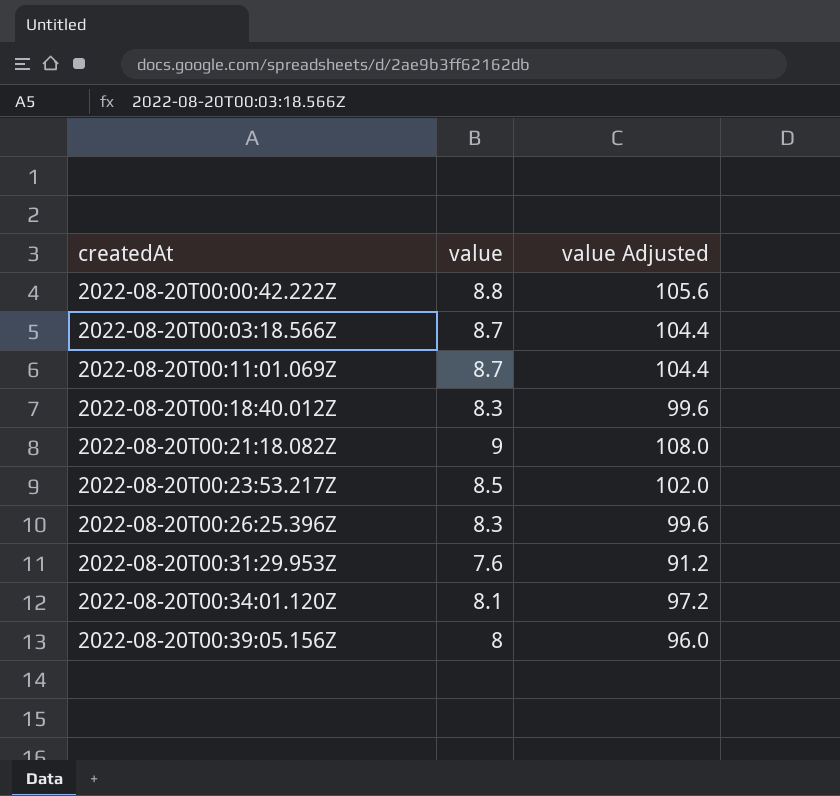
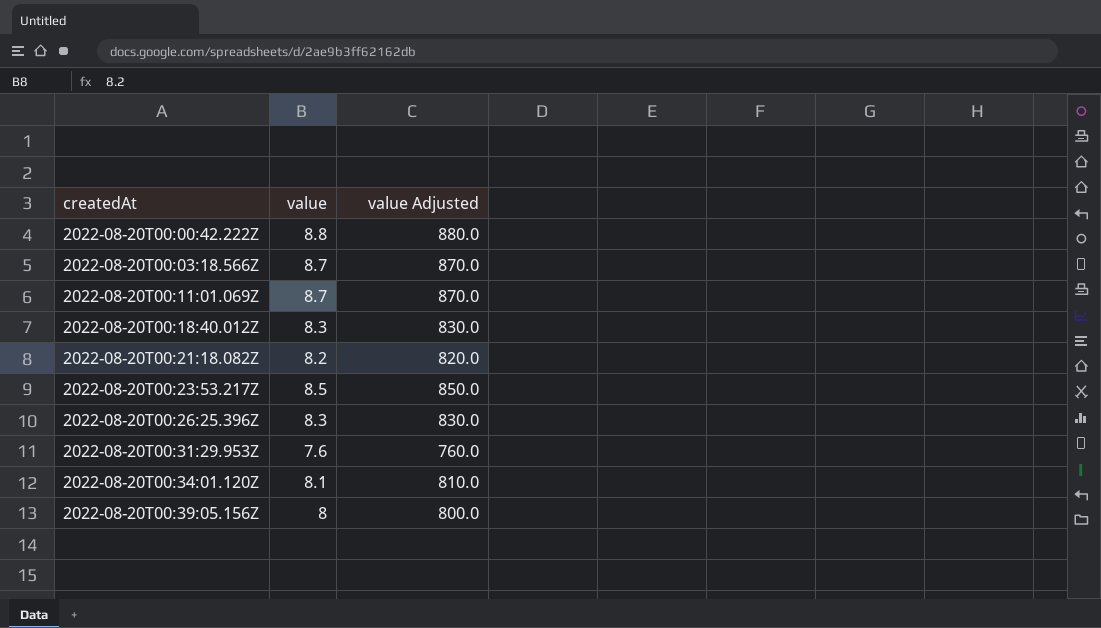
column value Adjusted | formula: [value] * 12 -> [value] * 100
2022-08-20T00:21:18.082Z | value: 9 -> 8.2

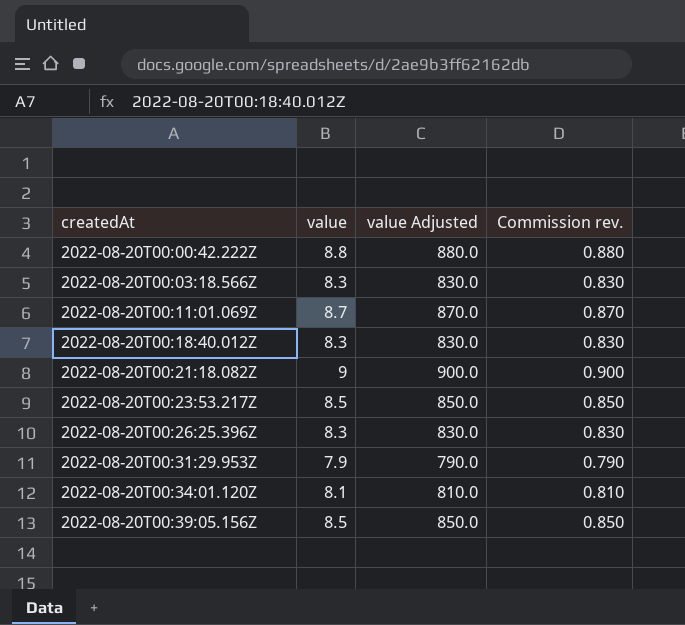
column Commission rev. | formula: none -> [value] * 0.1
2022-08-20T00:03:18.566Z | value: 8.7 -> 8.3
2022-08-20T00:03:18.566Z | value Adjusted: 870.0 -> 830.0
2022-08-20T00:21:18.082Z | value: 8.2 -> 9
2022-08-20T00:21:18.082Z | value Adjusted: 820.0 -> 900.0
2022-08-20T00:31:29.953Z | value: 7.6 -> 7.9
2022-08-20T00:31:29.953Z | value Adjusted: 760.0 -> 790.0
2022-08-20T00:39:05.156Z | value: 8 -> 8.5
2022-08-20T00:39:05.156Z | value Adjusted: 800.0 -> 850.0

